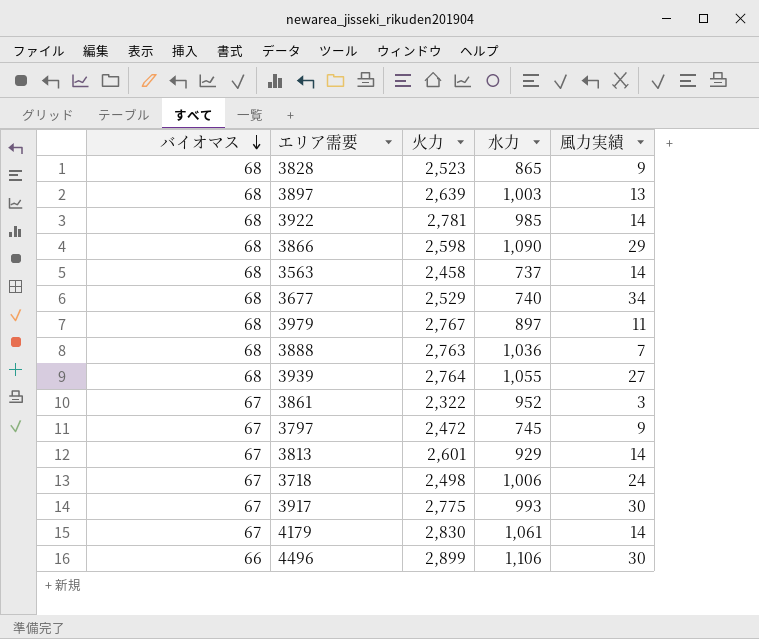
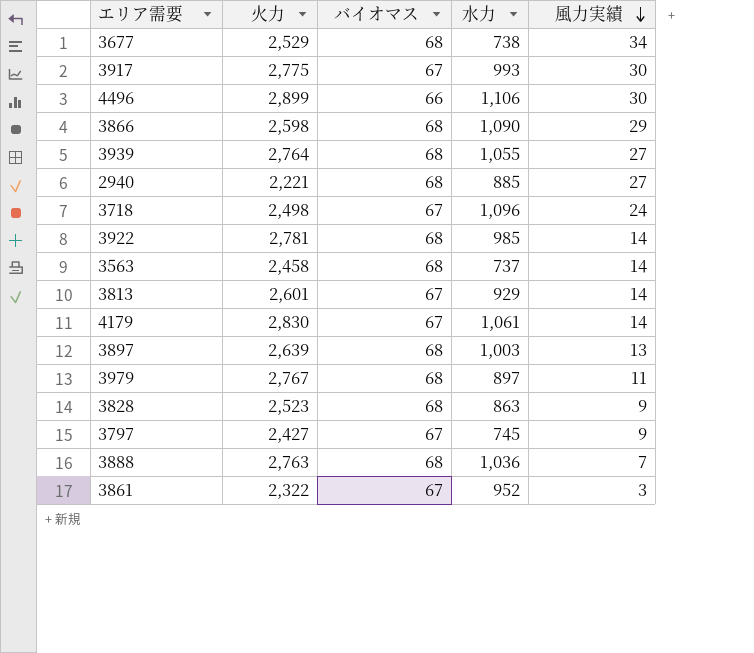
row order: バイオマス descending -> 風力実績 descending
column バイオマス | position: 1 -> 3
3677 | 水力: 740 -> 738
row 2940: none -> 2,221 | 68 | 885 | 27
3718 | 水力: 1,006 -> 1,096
3828 | 水力: 865 -> 863
3797 | 火力: 2,472 -> 2,427

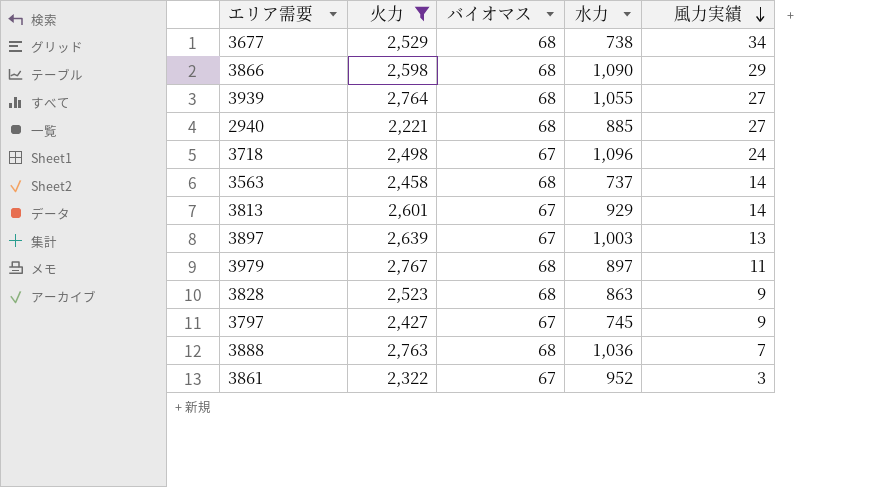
filter: none -> 火力 <= 2,767
3897 | バイオマス: 68 -> 67

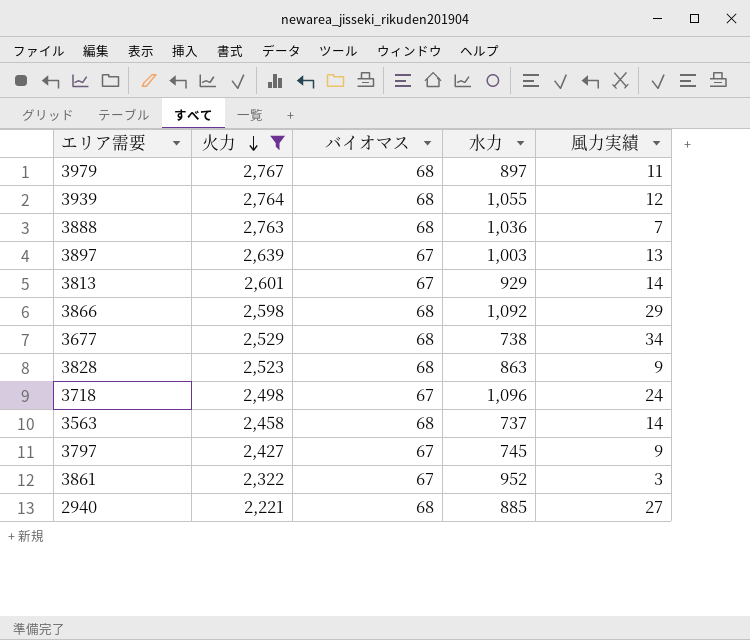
row order: 風力実績 descending -> 火力 descending
3939 | 風力実績: 27 -> 12
3866 | 水力: 1,090 -> 1,092

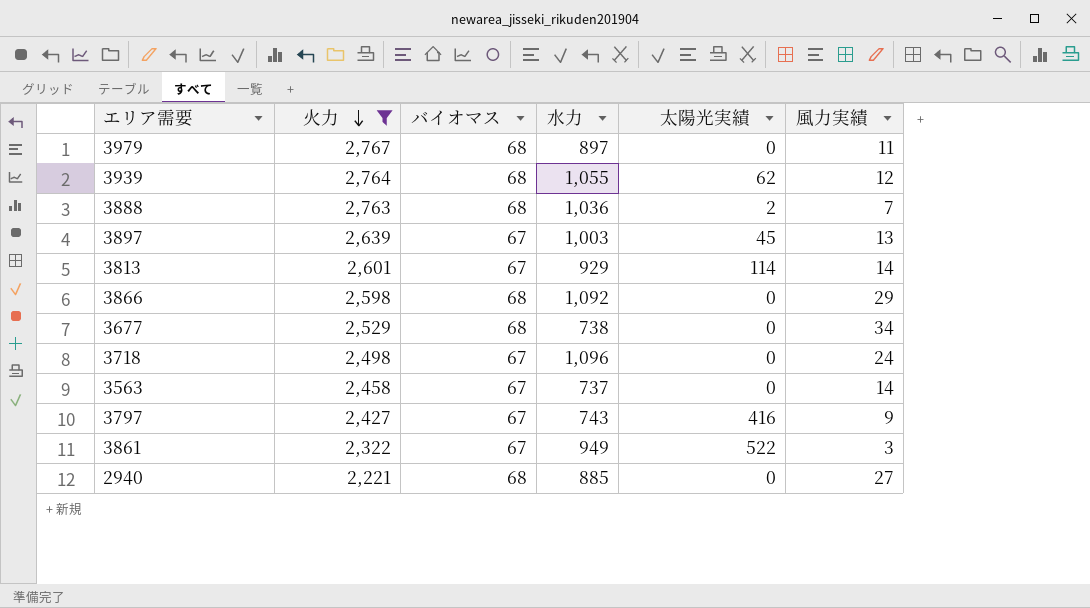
column 太陽光実績 | position: none -> 5
row 3828: 2,523 | 68 | 863 | 9 -> none
3563 | バイオマス: 68 -> 67
3797 | 水力: 745 -> 743
3861 | 水力: 952 -> 949

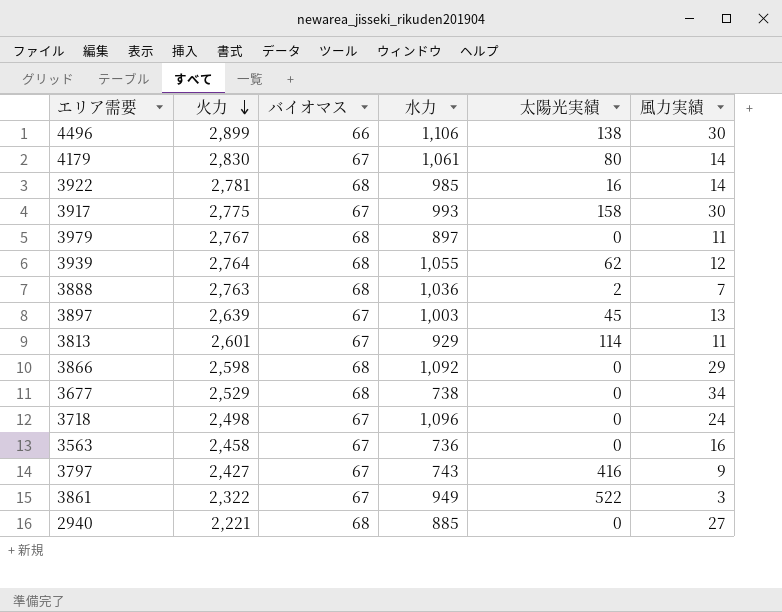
filter: 火力 <= 2,767 -> none
3813 | 風力実績: 14 -> 11
3563 | 水力: 737 -> 736
3563 | 風力実績: 14 -> 16

